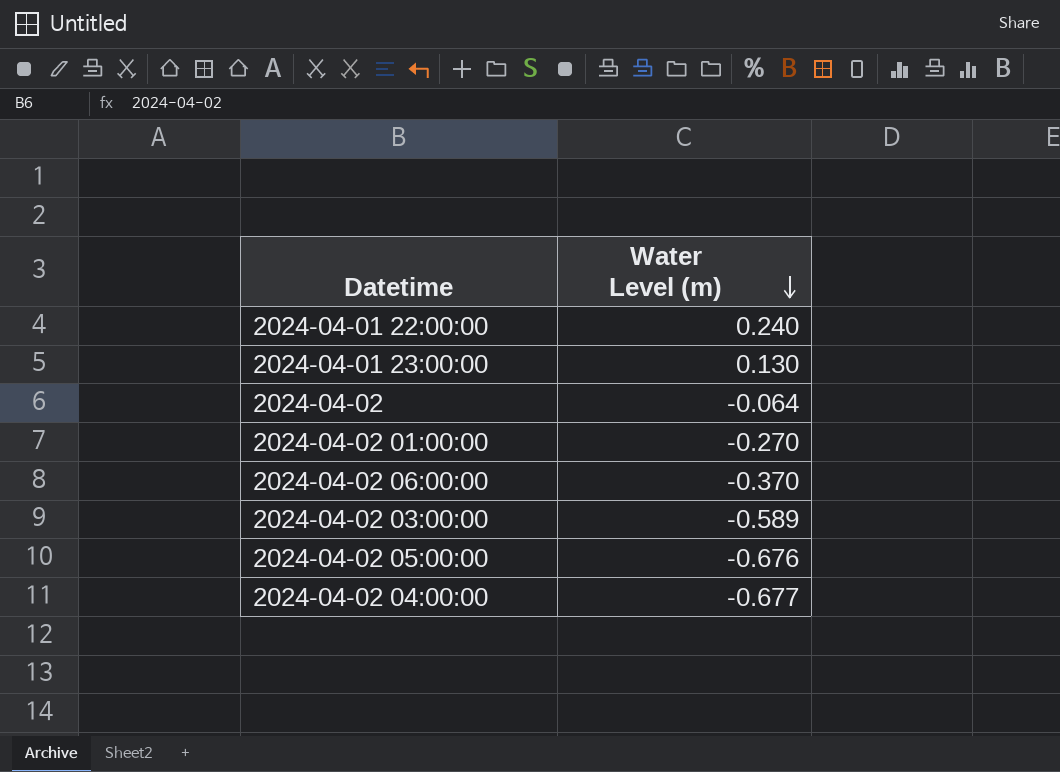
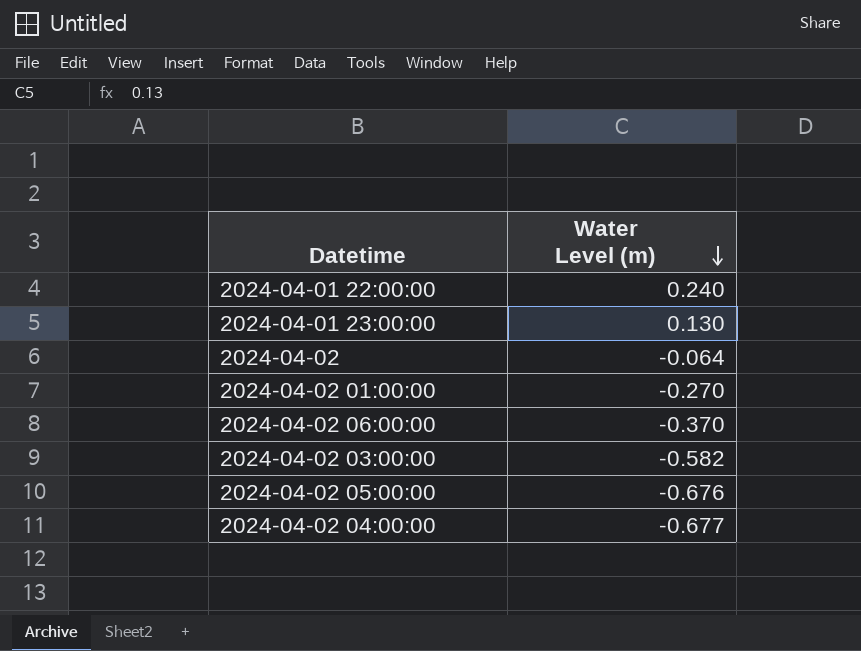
2024-04-02 03:00:00 | Water Level (m): -0.589 -> -0.582

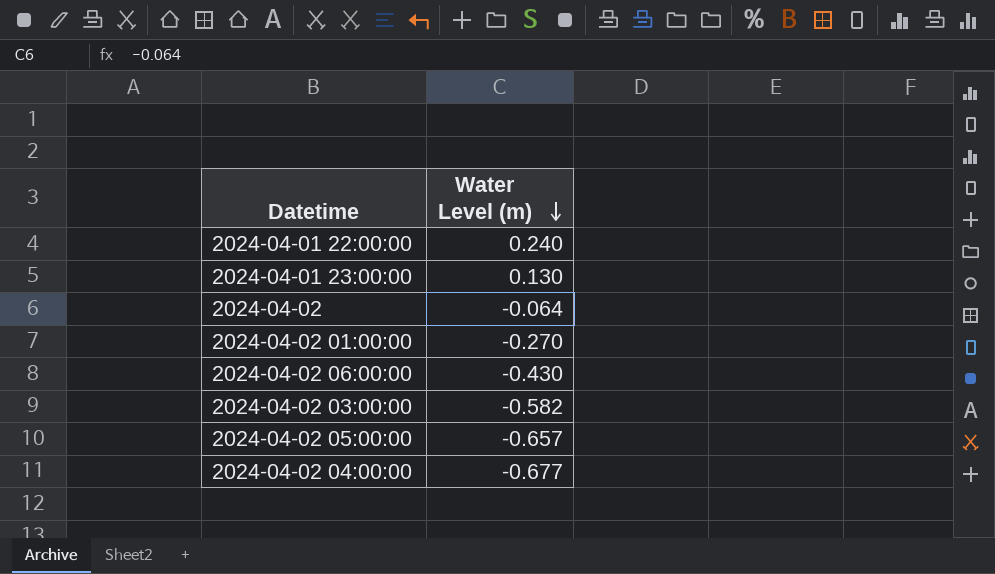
2024-04-02 06:00:00 | Water Level (m): -0.370 -> -0.430
2024-04-02 05:00:00 | Water Level (m): -0.676 -> -0.657

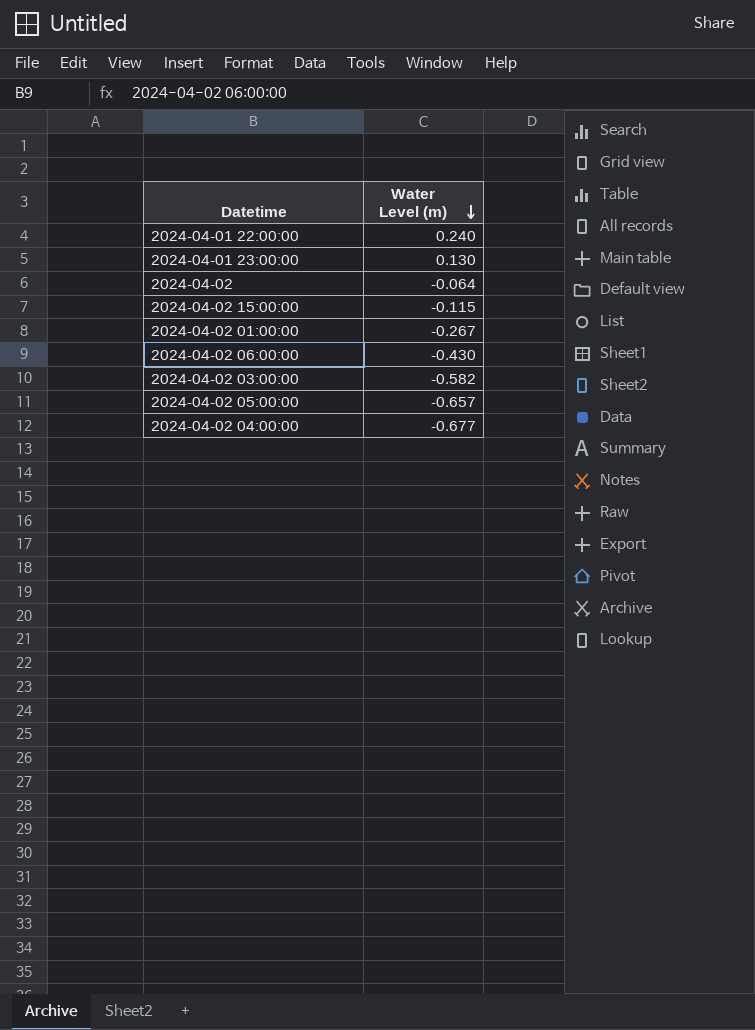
row 2024-04-02 15:00:00: none -> -0.115
2024-04-02 01:00:00 | Water Level (m): -0.270 -> -0.267

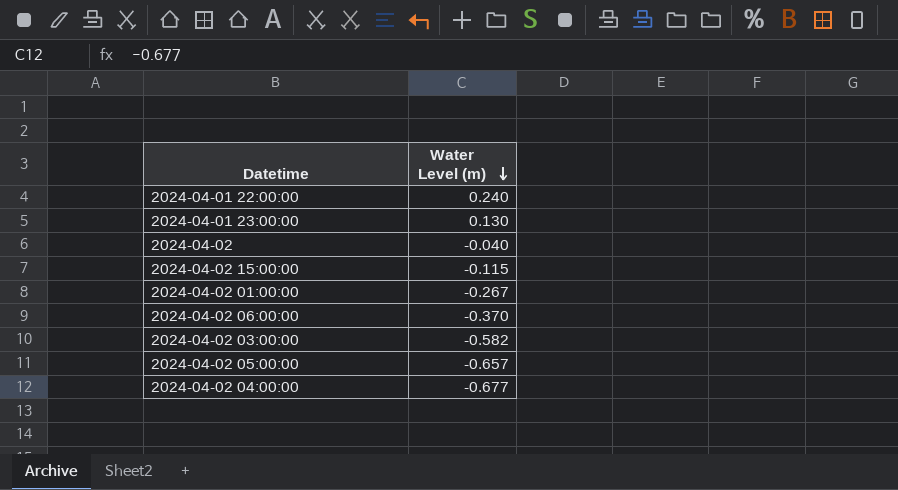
2024-04-02 | Water Level (m): -0.064 -> -0.040
2024-04-02 06:00:00 | Water Level (m): -0.430 -> -0.370

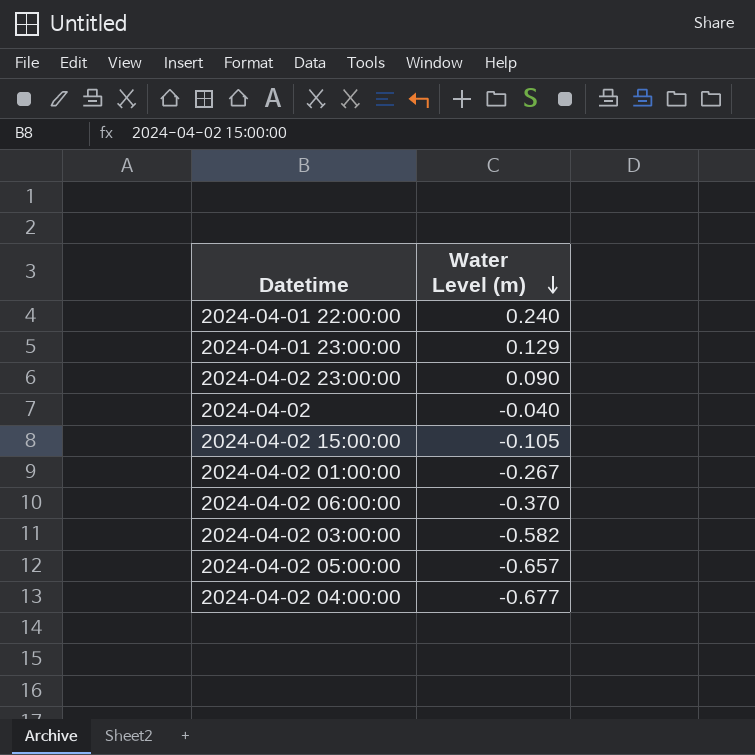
2024-04-01 23:00:00 | Water Level (m): 0.130 -> 0.129
row 2024-04-02 23:00:00: none -> 0.090
2024-04-02 15:00:00 | Water Level (m): -0.115 -> -0.105

